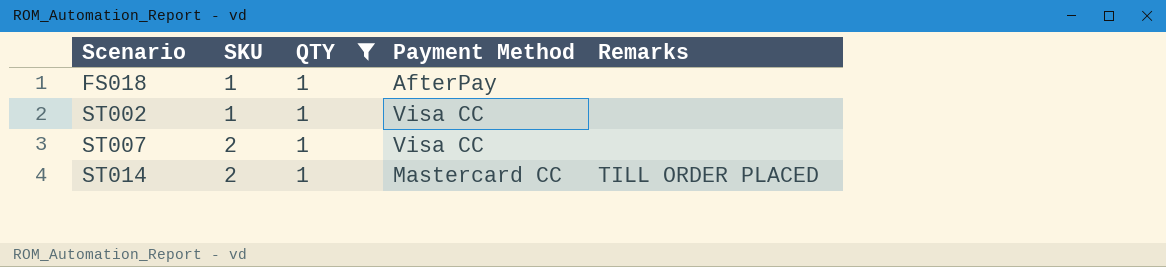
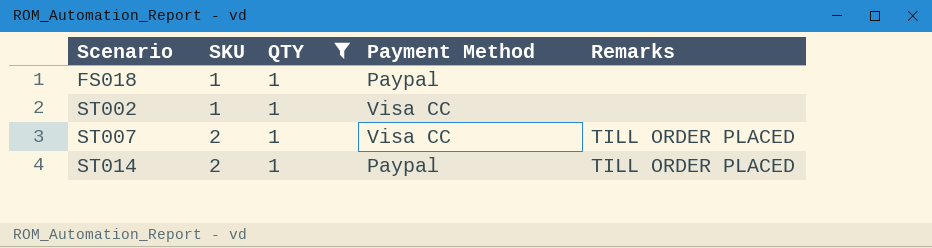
FS018 | Payment Method: AfterPay -> Paypal
ST007 | Remarks: none -> TILL ORDER PLACED
ST014 | Payment Method: Mastercard CC -> Paypal

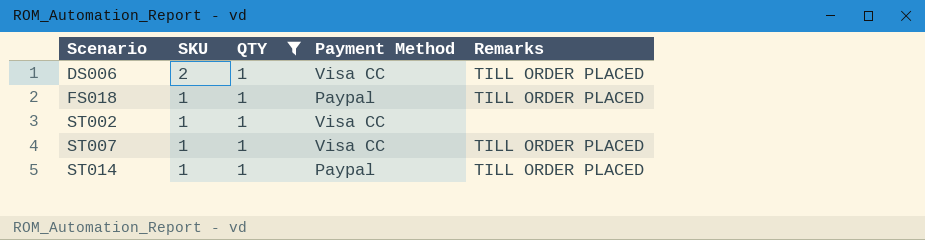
row DS006: none -> 2 | 1 | Visa CC | TILL ORDER PLACED
FS018 | Remarks: none -> TILL ORDER PLACED
ST007 | SKU: 2 -> 1
ST014 | SKU: 2 -> 1

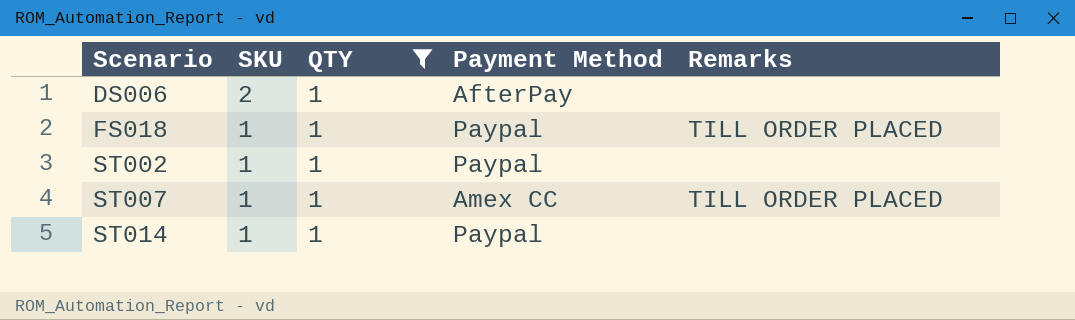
DS006 | Payment Method: Visa CC -> AfterPay
DS006 | Remarks: TILL ORDER PLACED -> none
ST002 | Payment Method: Visa CC -> Paypal
ST007 | Payment Method: Visa CC -> Amex CC
ST014 | Remarks: TILL ORDER PLACED -> none

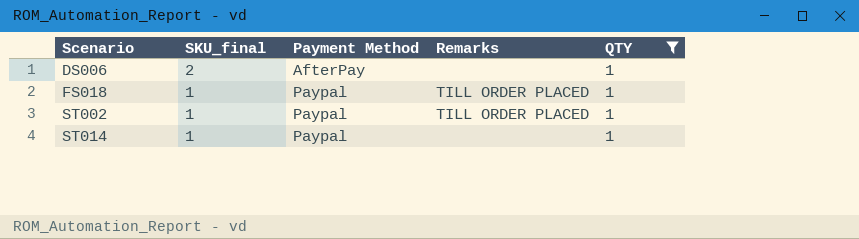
column name: SKU -> SKU_final
column QTY | position: 3 -> 5
row ST007: 1 | 1 | Amex CC | TILL ORDER PLACED -> none
ST002 | Remarks: none -> TILL ORDER PLACED

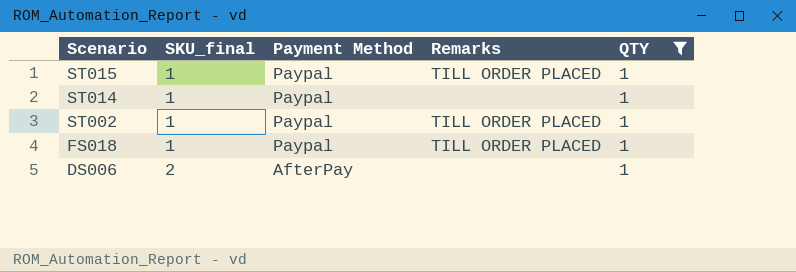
row order: Scenario ascending -> Scenario descending
row ST015: none -> 1 | Paypal | TILL ORDER PLACED | 1

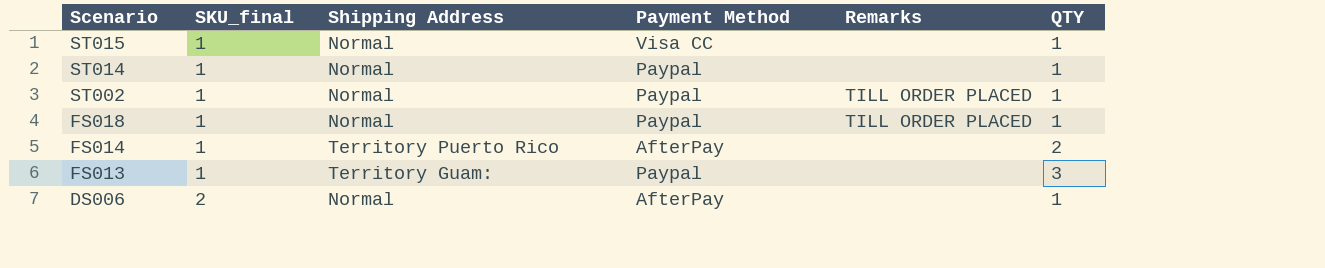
filter: QTY = 1 -> none
column Shipping Address | position: none -> 3
ST015 | Payment Method: Paypal -> Visa CC
ST015 | Remarks: TILL ORDER PLACED -> none

